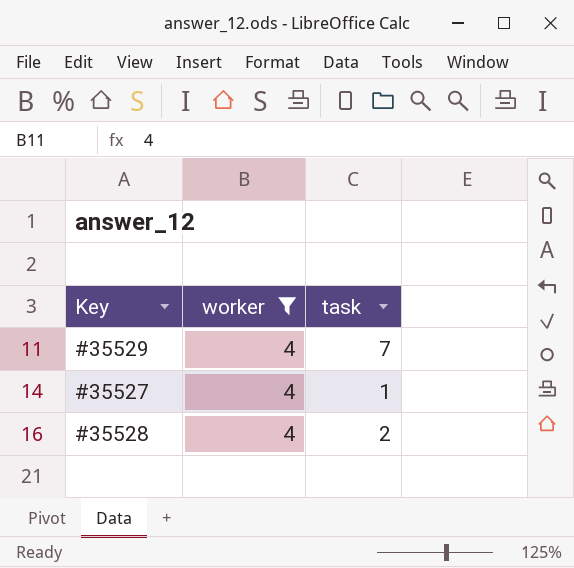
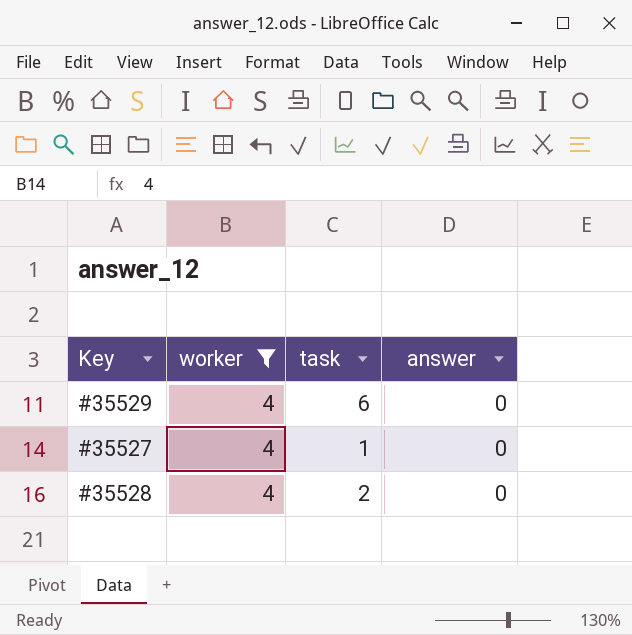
column answer | position: none -> 4
#35529 | task: 7 -> 6

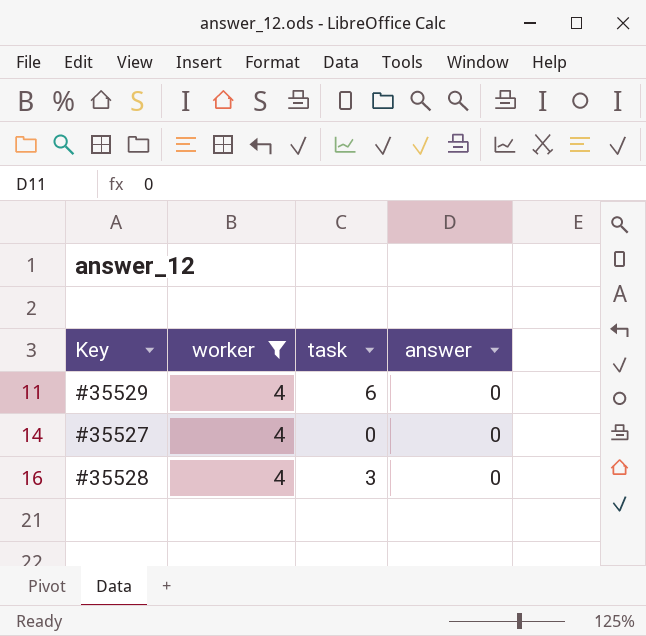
#35527 | task: 1 -> 0
#35528 | task: 2 -> 3

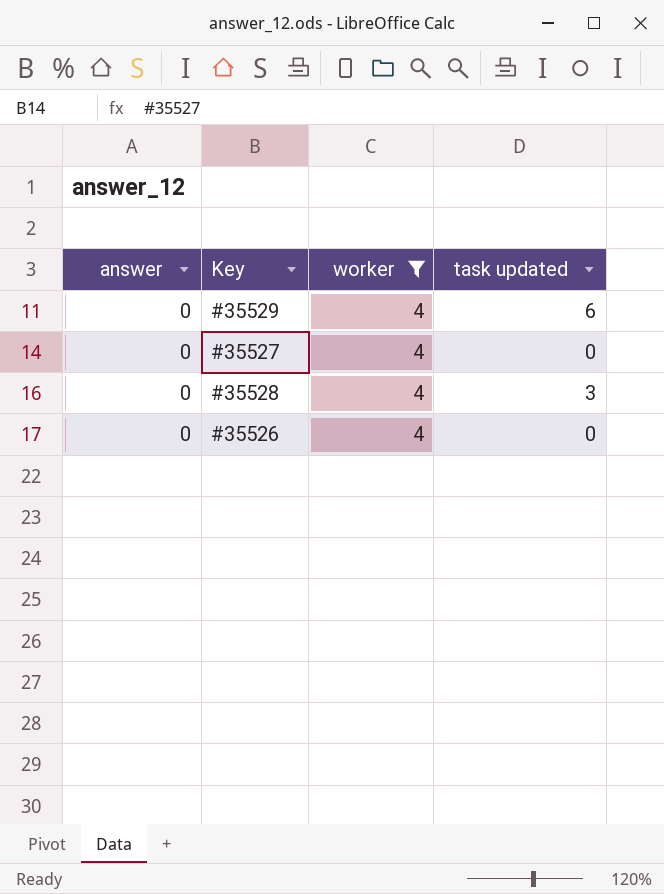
column answer | position: 4 -> 1
column name: task -> task updated
row #35526: none -> 0 | 4 | 0

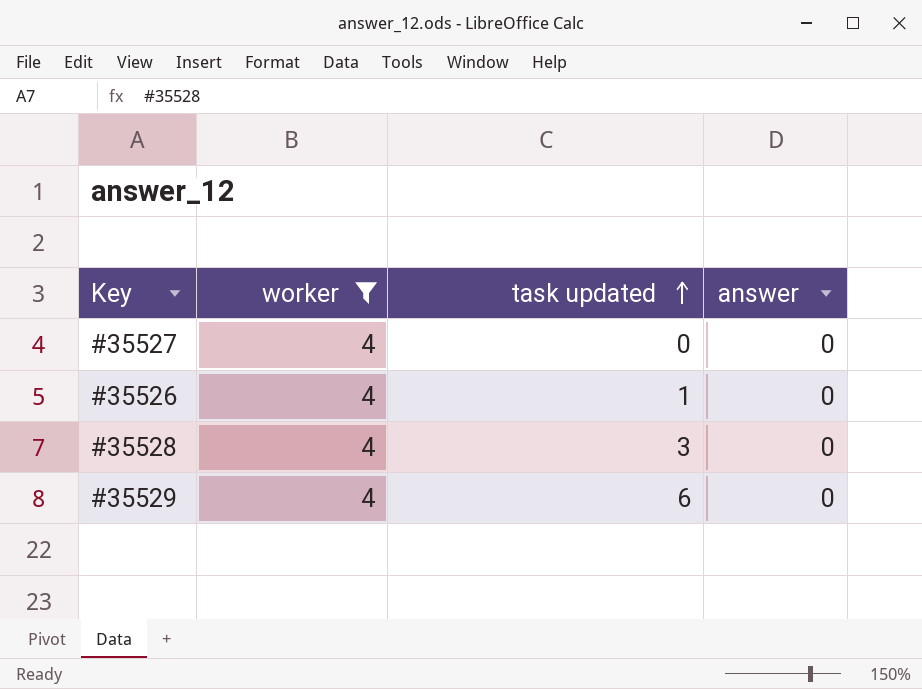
row order: none -> task updated ascending
column answer | position: 1 -> 4
#35526 | task updated: 0 -> 1

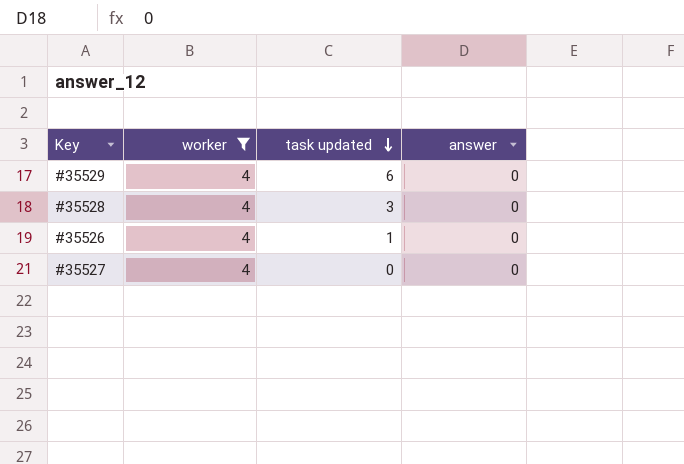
row order: task updated ascending -> task updated descending

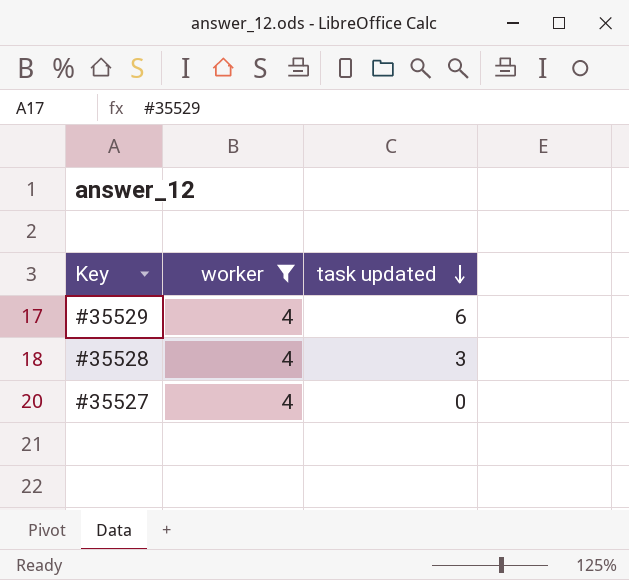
column answer | position: 4 -> none
row #35526: 4 | 1 | 0 -> none

